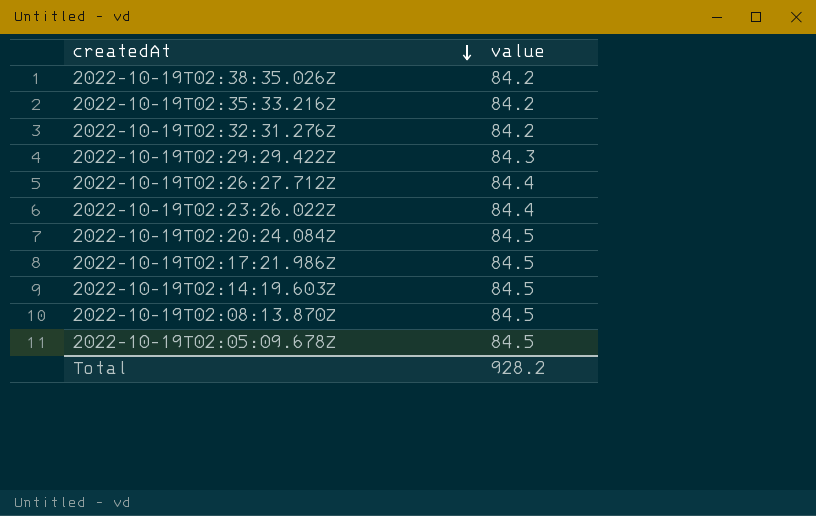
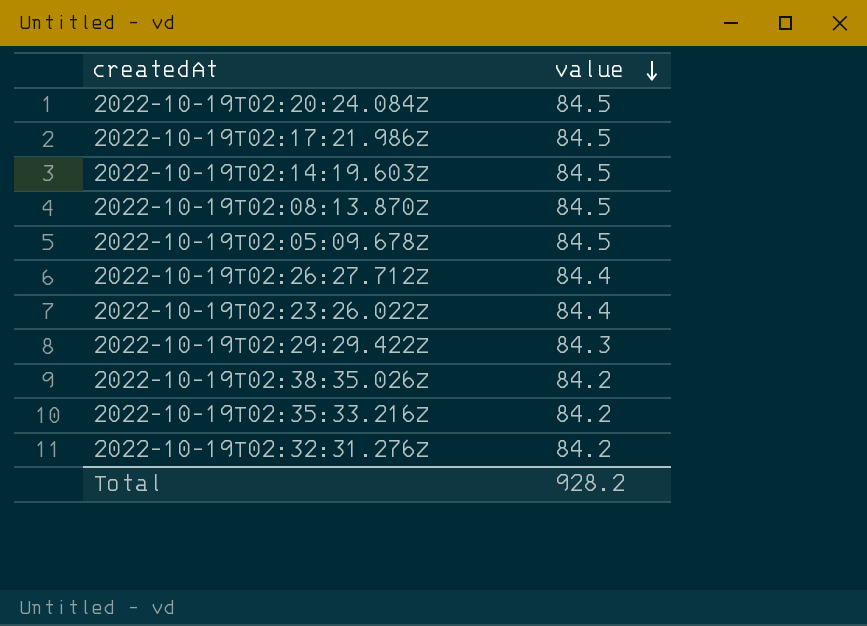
row order: createdAt descending -> value descending

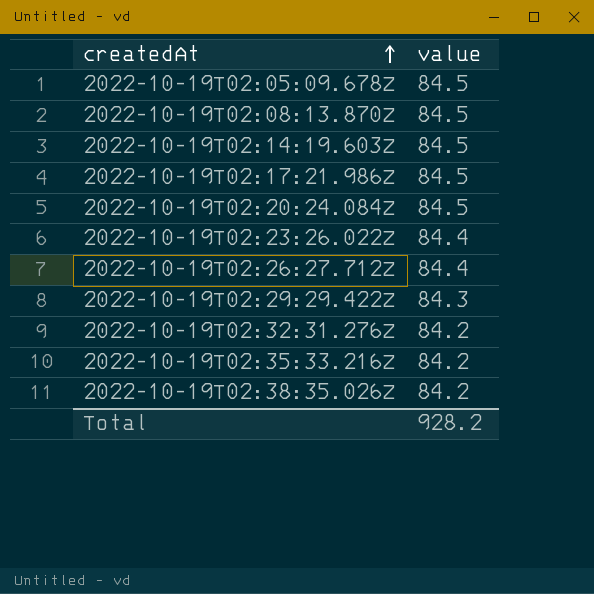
row order: value descending -> createdAt ascending

